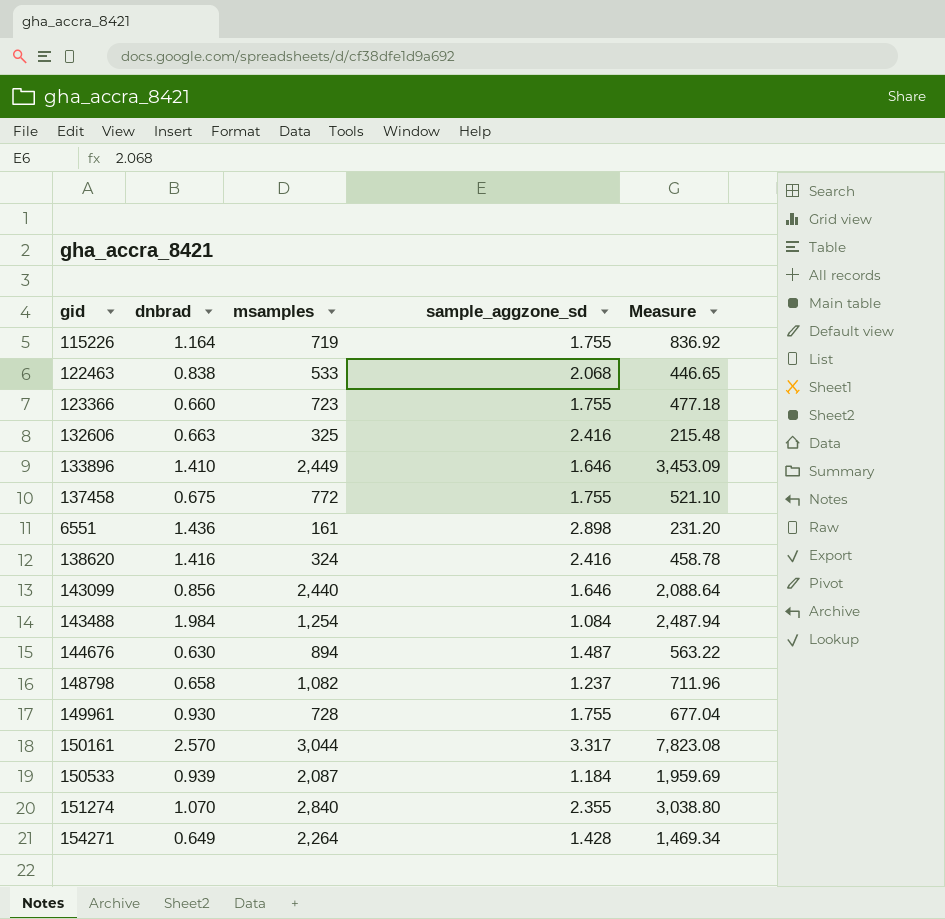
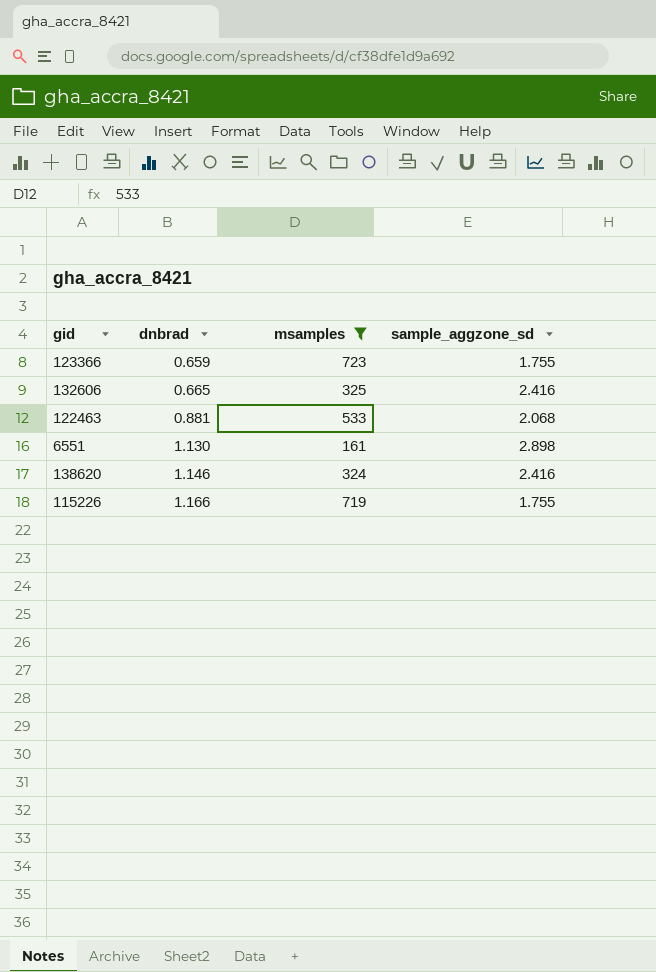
filter: none -> msamples <= 723
row order: none -> dnbrad ascending
column Measure | formula: [dnbrad] * [msamples] -> none
123366 | dnbrad: 0.660 -> 0.659
132606 | dnbrad: 0.663 -> 0.665
122463 | dnbrad: 0.838 -> 0.881
6551 | dnbrad: 1.436 -> 1.130
138620 | dnbrad: 1.416 -> 1.146
115226 | dnbrad: 1.164 -> 1.166

